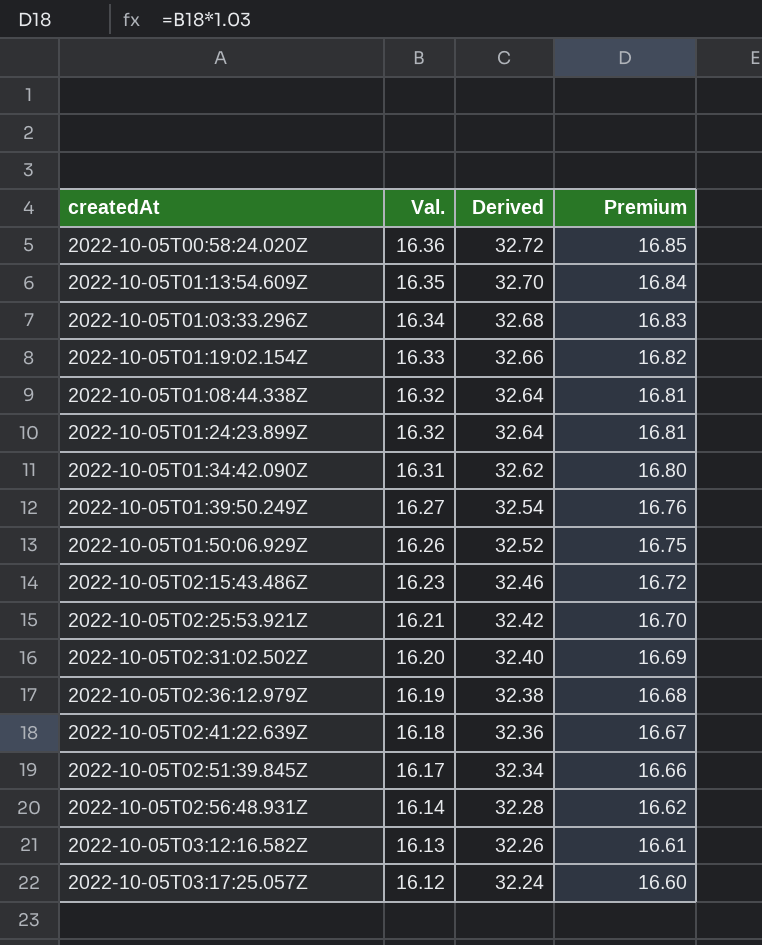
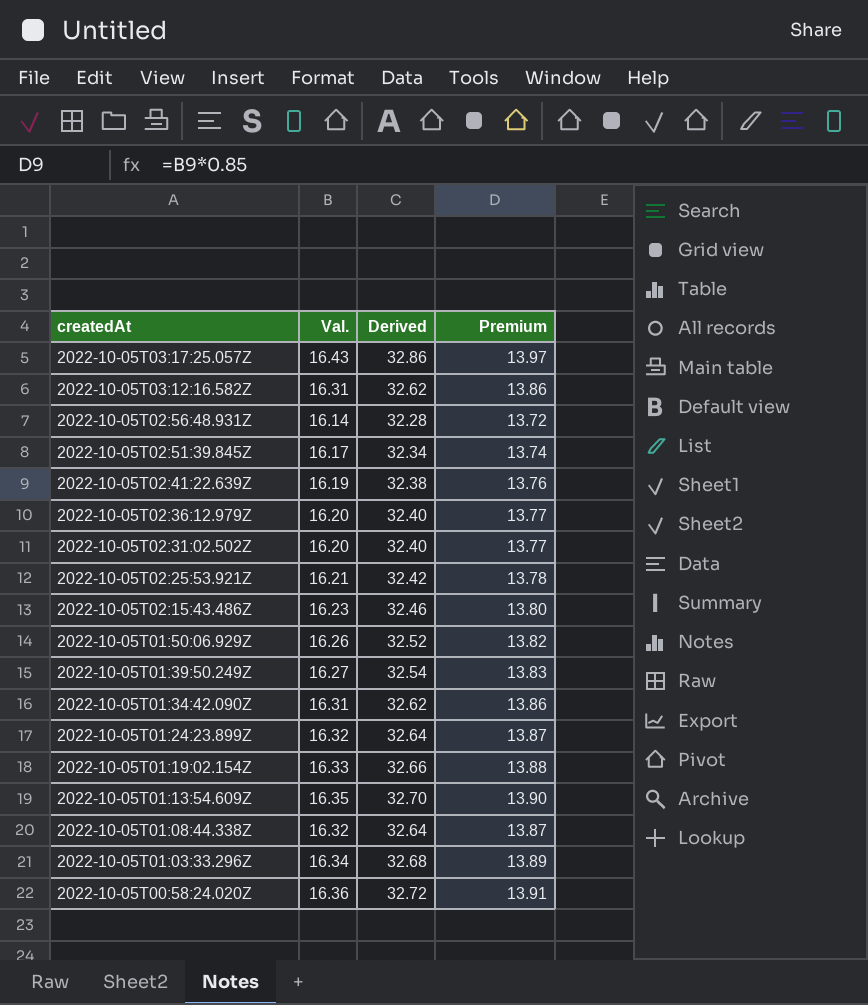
row order: Val. descending -> createdAt descending
column Premium | formula: [Val.] * 1.03 -> [Val.] * 0.85
2022-10-05T03:17:25.057Z | Val.: 16.12 -> 16.43
2022-10-05T03:17:25.057Z | Derived: 32.24 -> 32.86
2022-10-05T03:12:16.582Z | Val.: 16.13 -> 16.31
2022-10-05T03:12:16.582Z | Derived: 32.26 -> 32.62
2022-10-05T02:41:22.639Z | Val.: 16.18 -> 16.19
2022-10-05T02:41:22.639Z | Derived: 32.36 -> 32.38
2022-10-05T02:36:12.979Z | Val.: 16.19 -> 16.20
2022-10-05T02:36:12.979Z | Derived: 32.38 -> 32.40

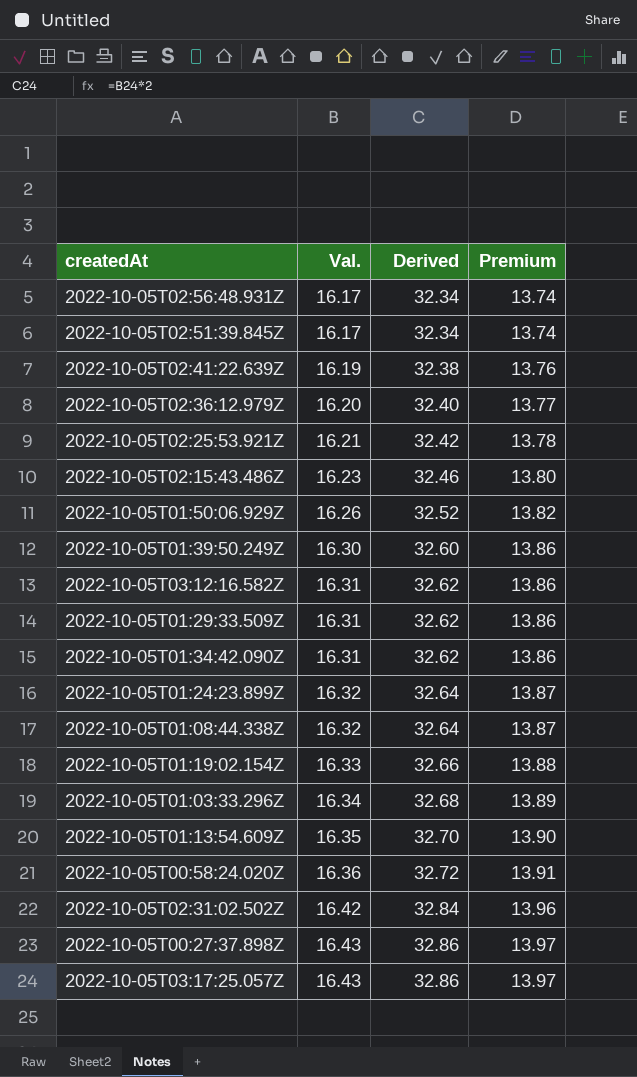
row order: createdAt descending -> Val. ascending
2022-10-05T02:56:48.931Z | Val.: 16.14 -> 16.17
2022-10-05T02:56:48.931Z | Derived: 32.28 -> 32.34
2022-10-05T02:56:48.931Z | Premium: 13.72 -> 13.74
2022-10-05T01:39:50.249Z | Val.: 16.27 -> 16.30
2022-10-05T01:39:50.249Z | Derived: 32.54 -> 32.60
2022-10-05T01:39:50.249Z | Premium: 13.83 -> 13.86
row 2022-10-05T01:29:33.509Z: none -> 16.31 | 32.62 | 13.86
2022-10-05T02:31:02.502Z | Val.: 16.20 -> 16.42
2022-10-05T02:31:02.502Z | Derived: 32.40 -> 32.84
2022-10-05T02:31:02.502Z | Premium: 13.77 -> 13.96
row 2022-10-05T00:27:37.898Z: none -> 16.43 | 32.86 | 13.97

